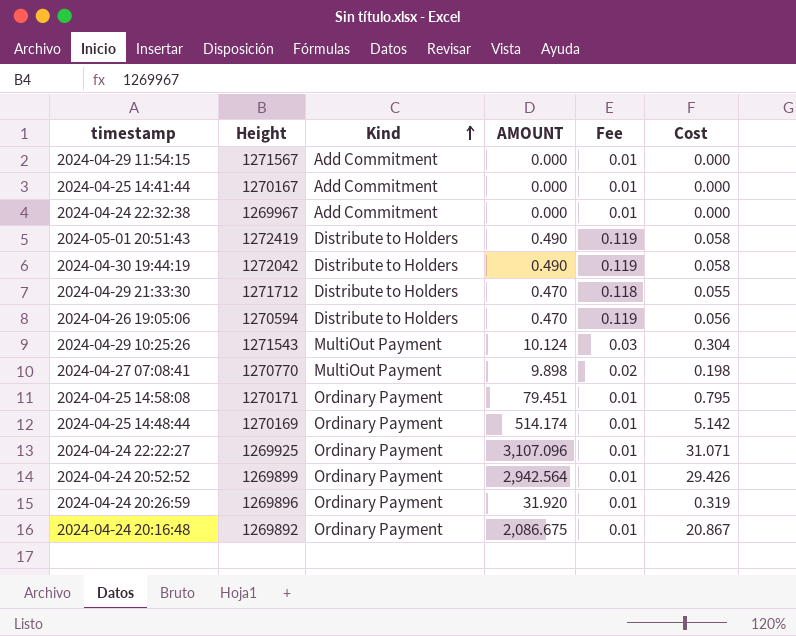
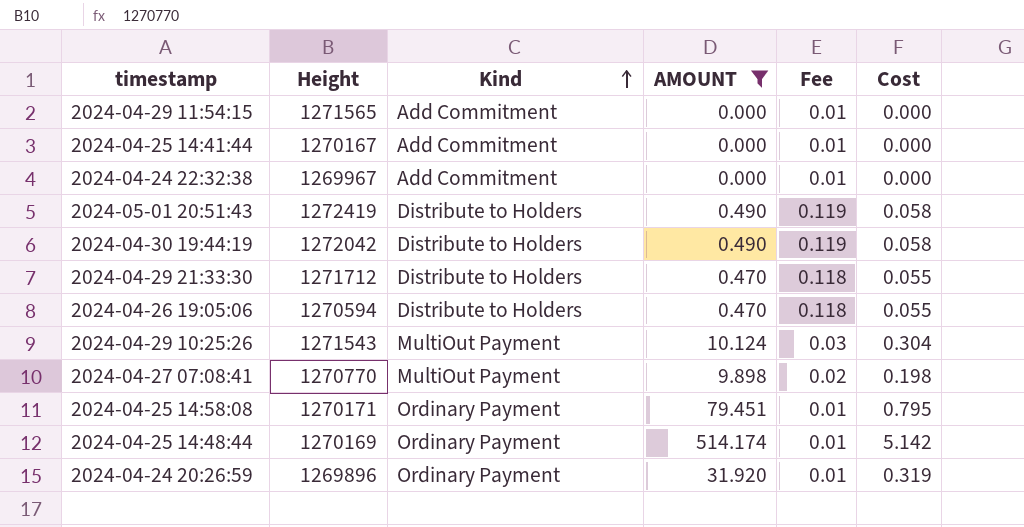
filter: none -> AMOUNT <= 514.174
2024-04-29 11:54:15 | Height: 1271567 -> 1271565
2024-04-26 19:05:06 | Fee: 0.119 -> 0.118
2024-04-26 19:05:06 | Cost: 0.056 -> 0.055

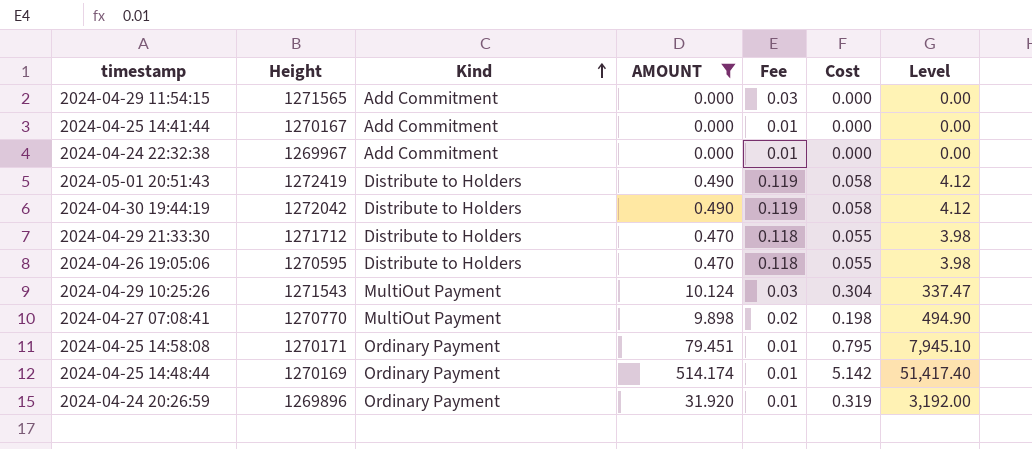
column Level | formula: none -> [AMOUNT] / [Fee]
2024-04-29 11:54:15 | Fee: 0.01 -> 0.03
2024-04-26 19:05:06 | Height: 1270594 -> 1270595

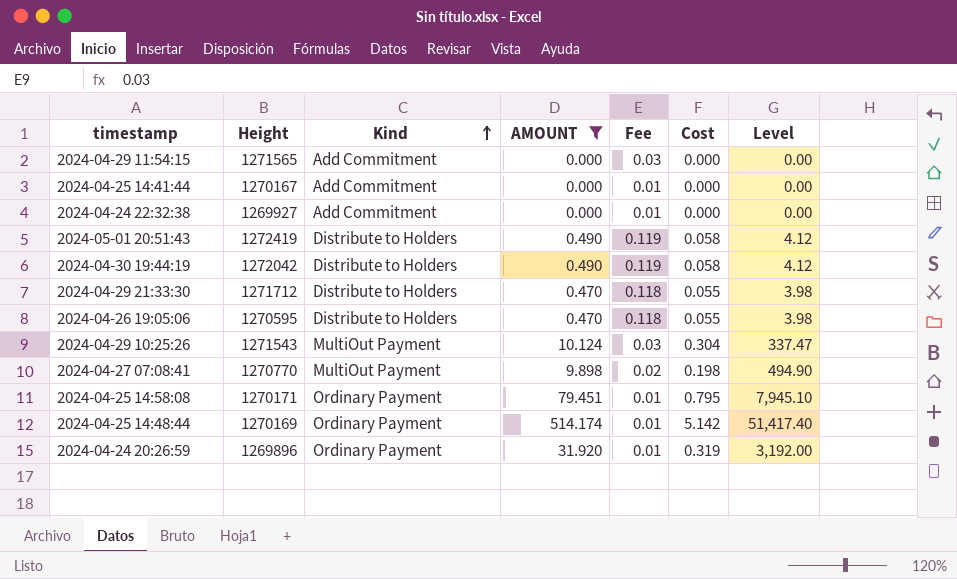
2024-04-24 22:32:38 | Height: 1269967 -> 1269927

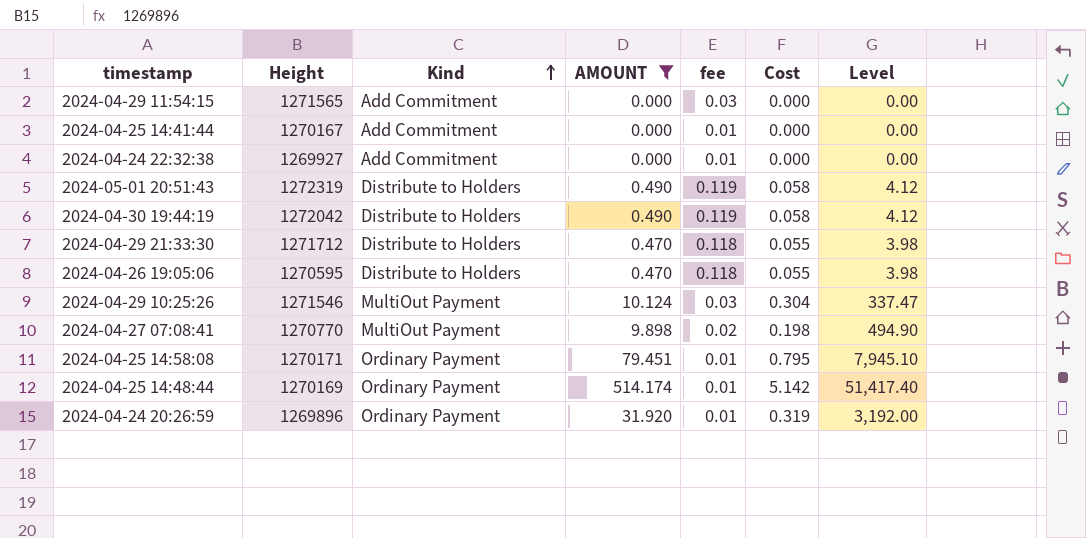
column name: Fee -> fee
2024-05-01 20:51:43 | Height: 1272419 -> 1272319
2024-04-29 10:25:26 | Height: 1271543 -> 1271546

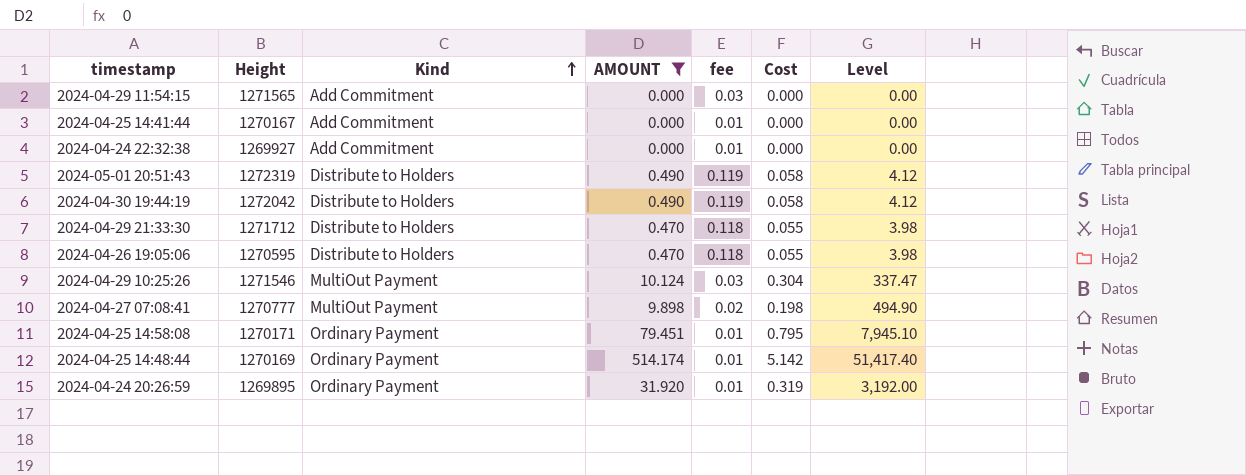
2024-04-27 07:08:41 | Height: 1270770 -> 1270777
2024-04-24 20:26:59 | Height: 1269896 -> 1269895

